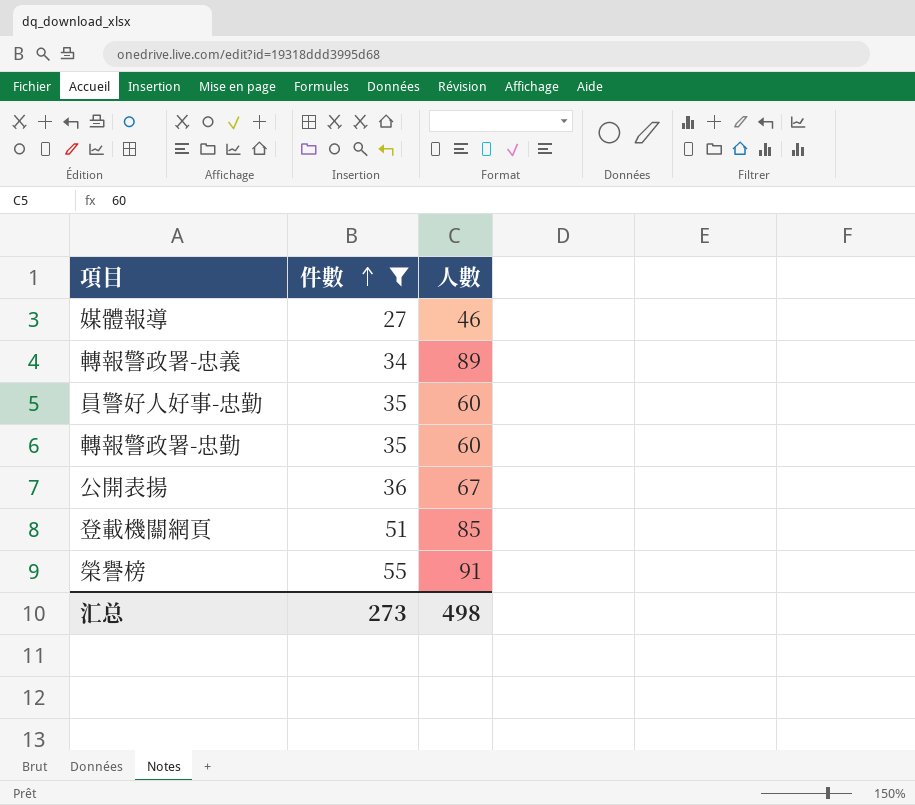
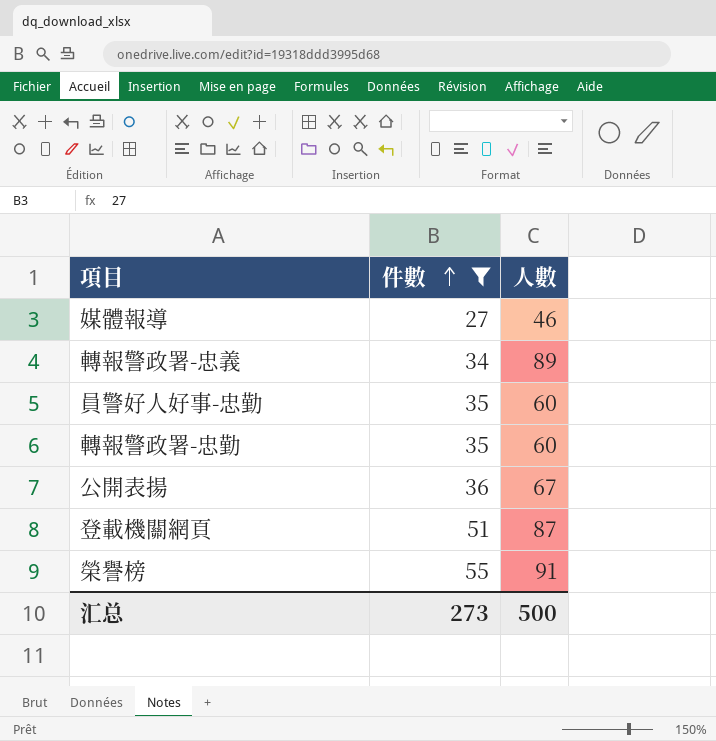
登載機關網頁 | 人數: 85 -> 87
汇总 | 人數: 498 -> 500

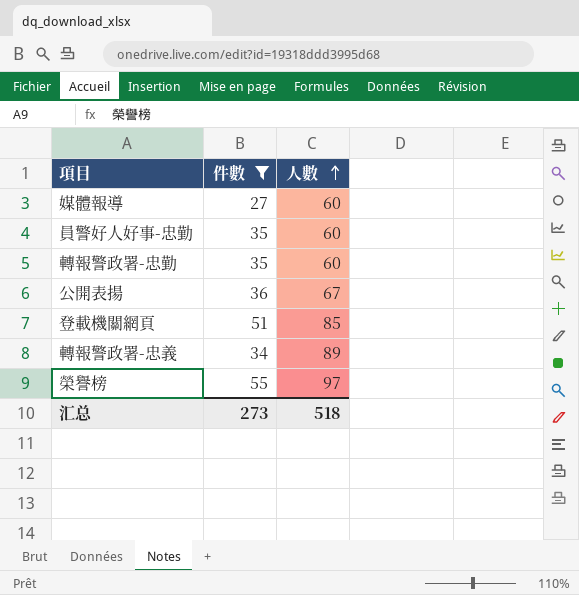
row order: 件數 ascending -> 人數 ascending
媒體報導 | 人數: 46 -> 60
登載機關網頁 | 人數: 87 -> 85
榮譽榜 | 人數: 91 -> 97
汇总 | 人數: 500 -> 518

